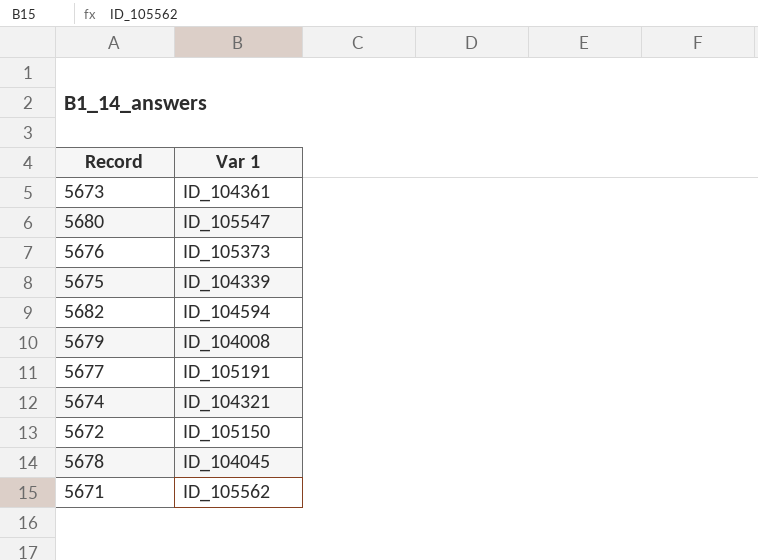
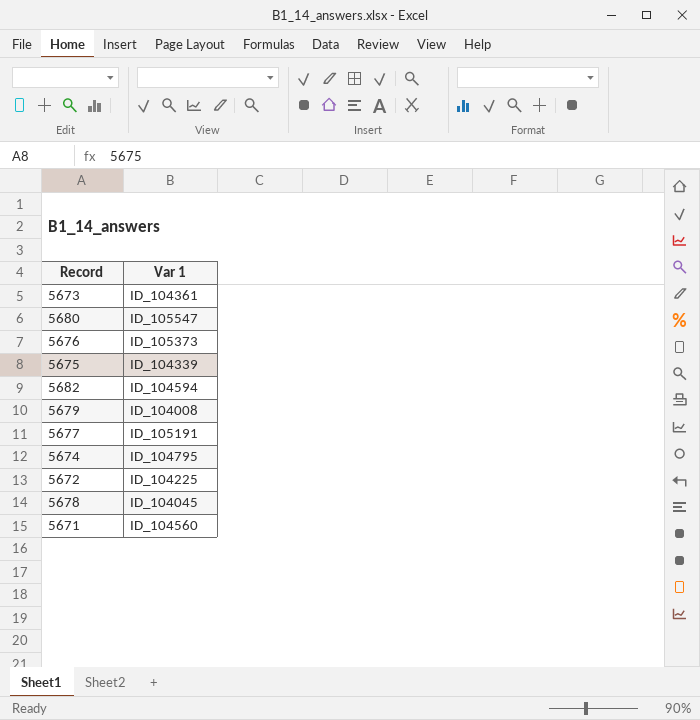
5674 | Var 1: ID_104321 -> ID_104795
5672 | Var 1: ID_105150 -> ID_104225
5671 | Var 1: ID_105562 -> ID_104560

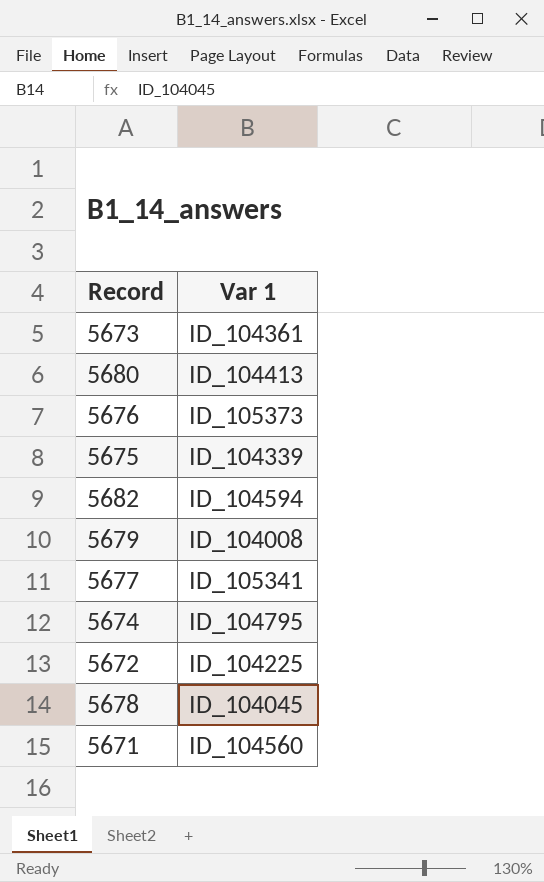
5680 | Var 1: ID_105547 -> ID_104413
5677 | Var 1: ID_105191 -> ID_105341

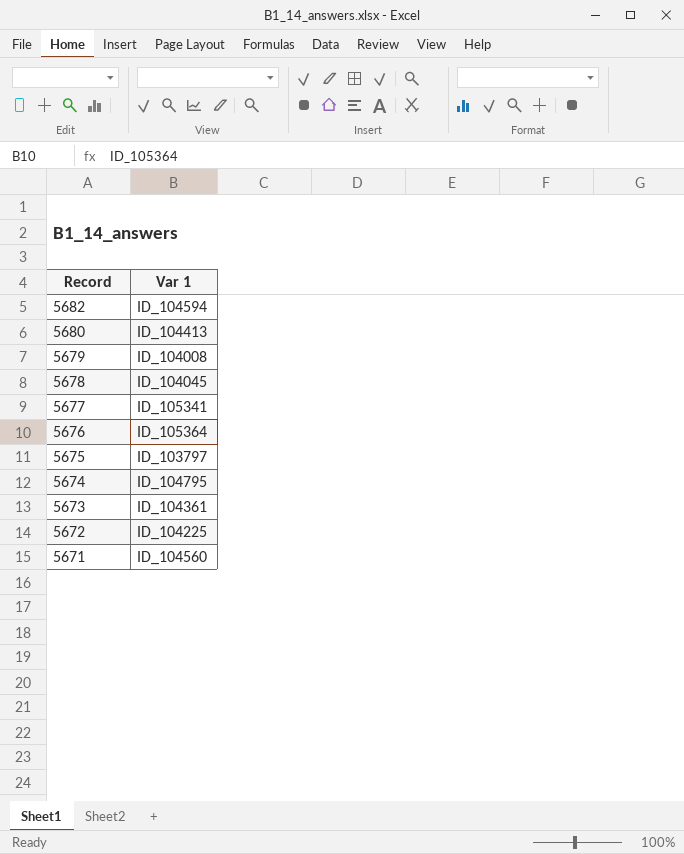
row order: none -> Record descending
5676 | Var 1: ID_105373 -> ID_105364
5675 | Var 1: ID_104339 -> ID_103797

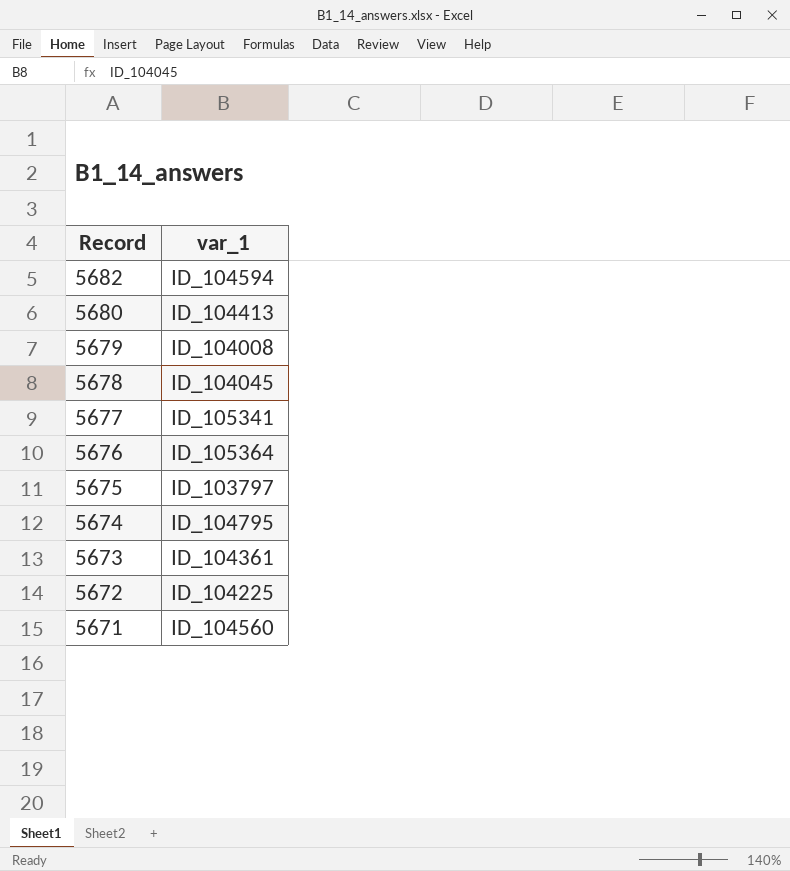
column name: Var 1 -> var_1

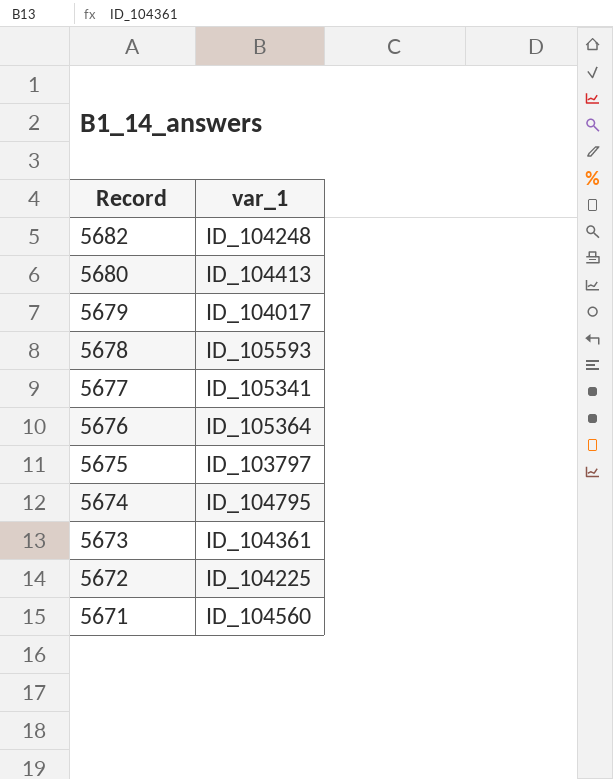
5682 | var_1: ID_104594 -> ID_104248
5679 | var_1: ID_104008 -> ID_104017
5678 | var_1: ID_104045 -> ID_105593

